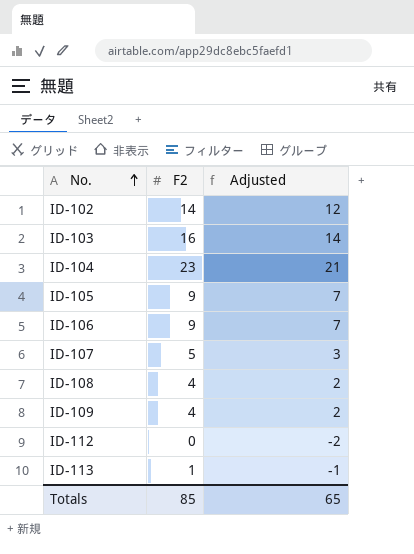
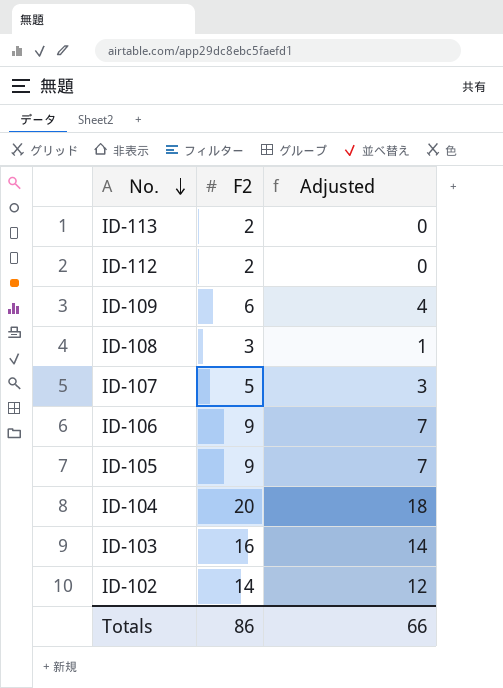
row order: No. ascending -> No. descending
ID-113 | F2: 1 -> 2
ID-113 | Adjusted: -1 -> 0
ID-112 | F2: 0 -> 2
ID-112 | Adjusted: -2 -> 0
ID-109 | F2: 4 -> 6
ID-109 | Adjusted: 2 -> 4
ID-108 | F2: 4 -> 3
ID-108 | Adjusted: 2 -> 1
ID-104 | F2: 23 -> 20
ID-104 | Adjusted: 21 -> 18
Totals | F2: 85 -> 86
Totals | Adjusted: 65 -> 66

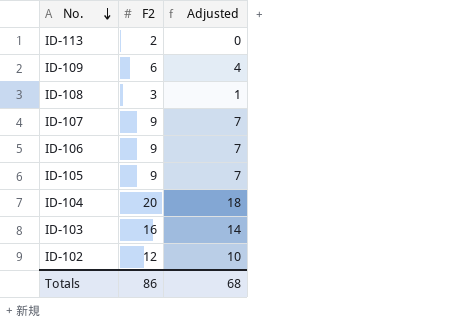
row ID-112: 2 | 0 -> none
ID-107 | F2: 5 -> 9
ID-107 | Adjusted: 3 -> 7
ID-102 | F2: 14 -> 12
ID-102 | Adjusted: 12 -> 10
Totals | Adjusted: 66 -> 68

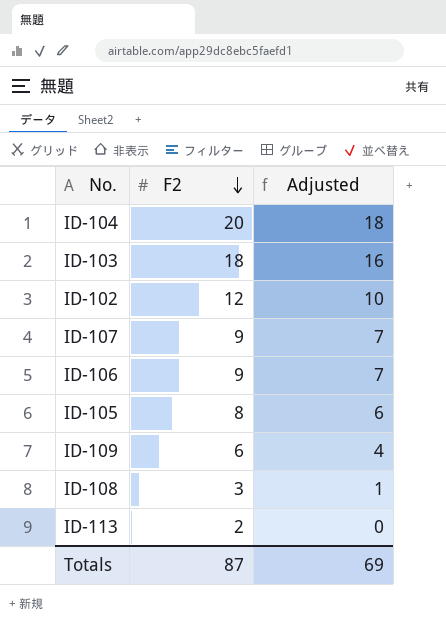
row order: No. descending -> F2 descending
ID-103 | F2: 16 -> 18
ID-103 | Adjusted: 14 -> 16
ID-105 | F2: 9 -> 8
ID-105 | Adjusted: 7 -> 6
Totals | F2: 86 -> 87
Totals | Adjusted: 68 -> 69

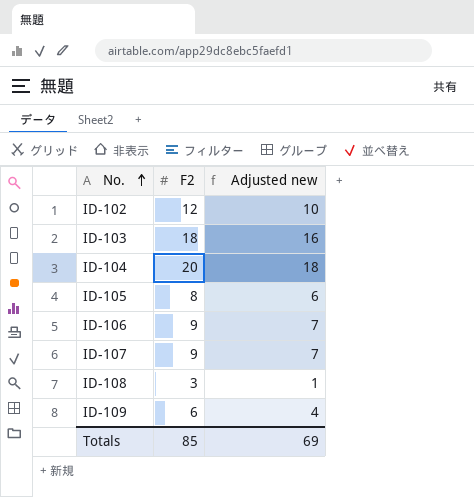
row order: F2 descending -> No. ascending
column name: Adjusted -> Adjusted new
row ID-113: 2 | 0 -> none
Totals | F2: 87 -> 85

